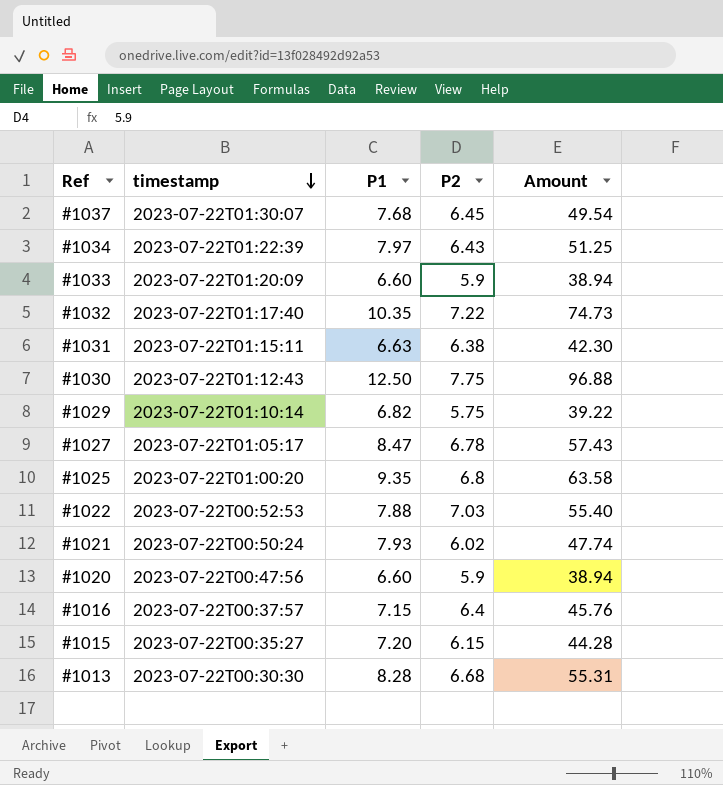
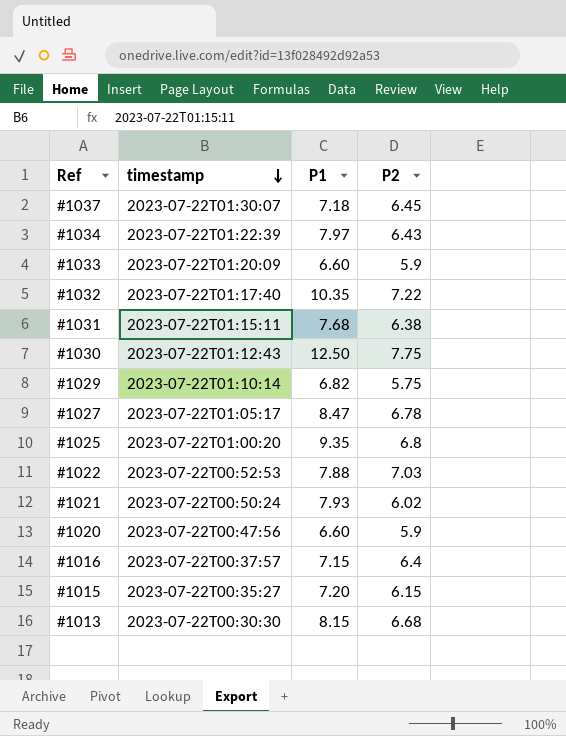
column Amount | formula: [P1] * [P2] -> none
#1037 | P1: 7.68 -> 7.18
#1031 | P1: 6.63 -> 7.68
#1013 | P1: 8.28 -> 8.15

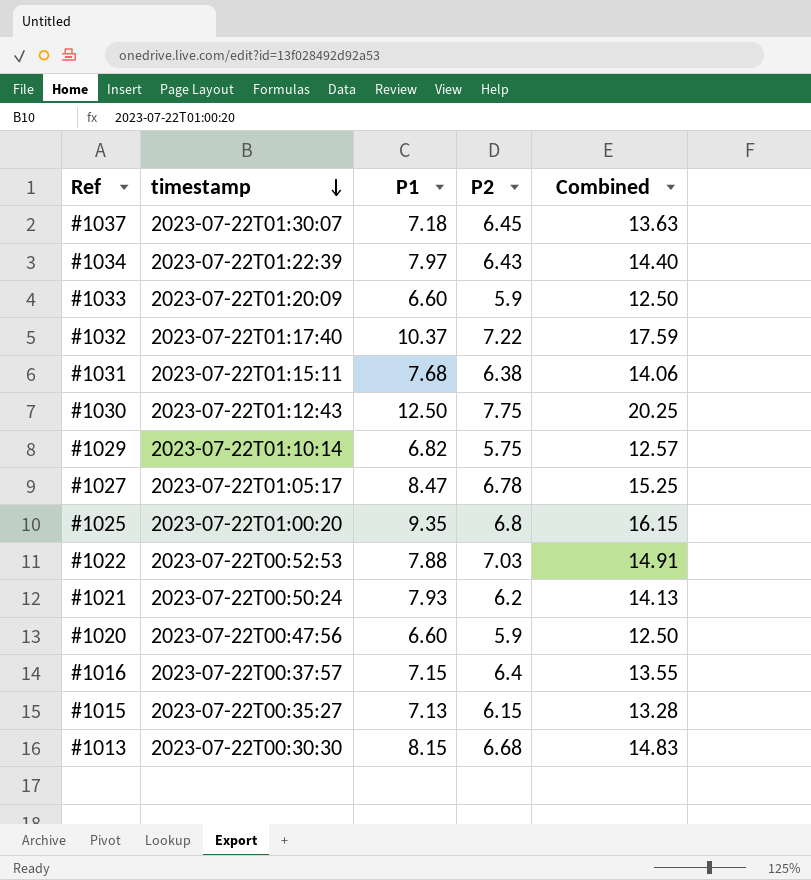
column Combined | formula: none -> [P1] + [P2]
#1032 | P1: 10.35 -> 10.37
#1021 | P2: 6.02 -> 6.2
#1015 | P1: 7.20 -> 7.13

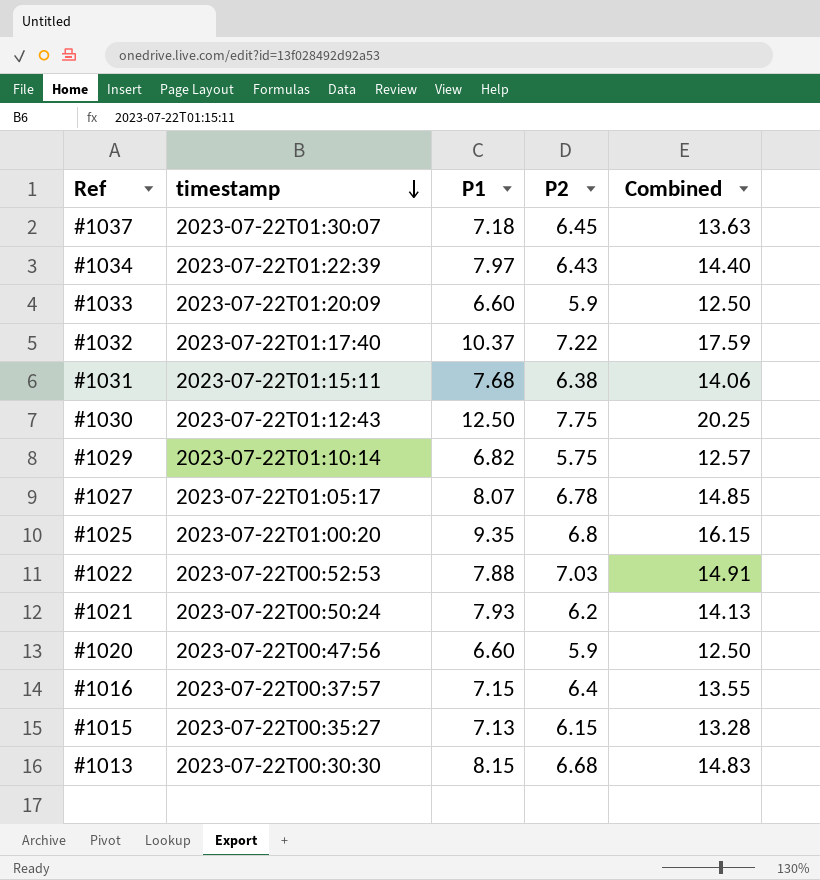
#1027 | P1: 8.47 -> 8.07
#1027 | Combined: 15.25 -> 14.85

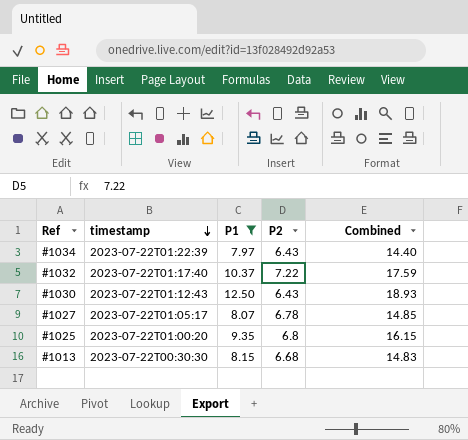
filter: none -> P1 >= 7.97
#1030 | P2: 7.75 -> 6.43
#1030 | Combined: 20.25 -> 18.93

